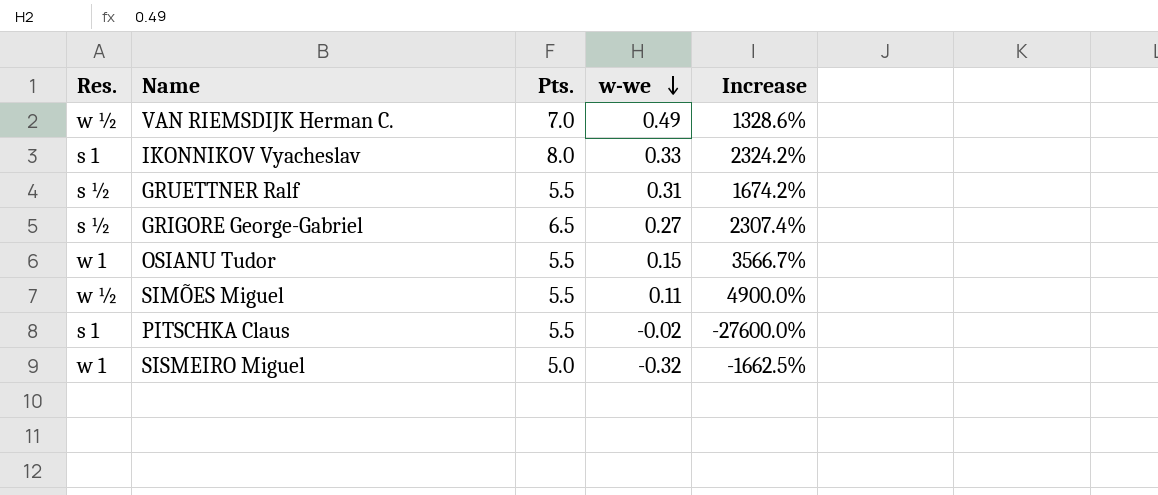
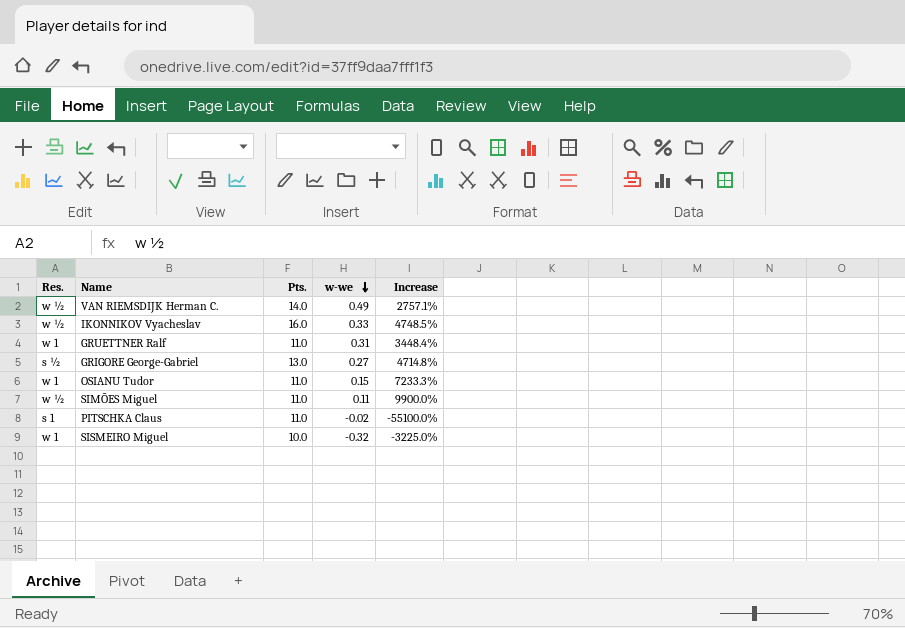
VAN RIEMSDIJK Herman C. | Pts.: 7.0 -> 14.0
VAN RIEMSDIJK Herman C. | Increase: 1328.6% -> 2757.1%
IKONNIKOV Vyacheslav | Res.: s 1 -> w ½
IKONNIKOV Vyacheslav | Pts.: 8.0 -> 16.0
IKONNIKOV Vyacheslav | Increase: 2324.2% -> 4748.5%
GRUETTNER Ralf | Res.: s ½ -> w 1
GRUETTNER Ralf | Pts.: 5.5 -> 11.0
GRUETTNER Ralf | Increase: 1674.2% -> 3448.4%
GRIGORE George-Gabriel | Pts.: 6.5 -> 13.0
GRIGORE George-Gabriel | Increase: 2307.4% -> 4714.8%
OSIANU Tudor | Pts.: 5.5 -> 11.0
OSIANU Tudor | Increase: 3566.7% -> 7233.3%
SIMÕES Miguel | Pts.: 5.5 -> 11.0
SIMÕES Miguel | Increase: 4900.0% -> 9900.0%
PITSCHKA Claus | Pts.: 5.5 -> 11.0
PITSCHKA Claus | Increase: -27600.0% -> -55100.0%
SISMEIRO Miguel | Pts.: 5.0 -> 10.0
SISMEIRO Miguel | Increase: -1662.5% -> -3225.0%

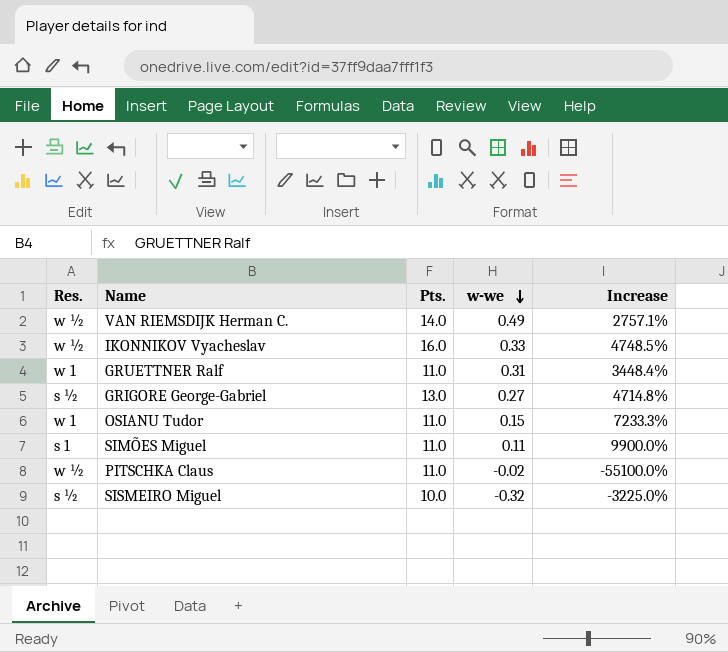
SIMÕES Miguel | Res.: w ½ -> s 1
PITSCHKA Claus | Res.: s 1 -> w ½
SISMEIRO Miguel | Res.: w 1 -> s ½

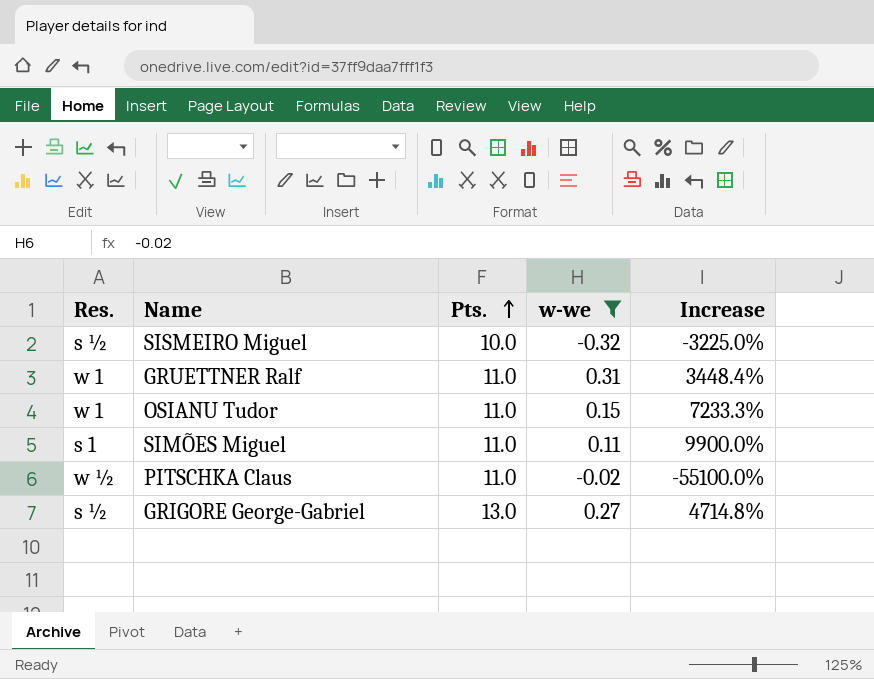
filter: none -> w-we <= 0.31
row order: w-we descending -> Pts. ascending

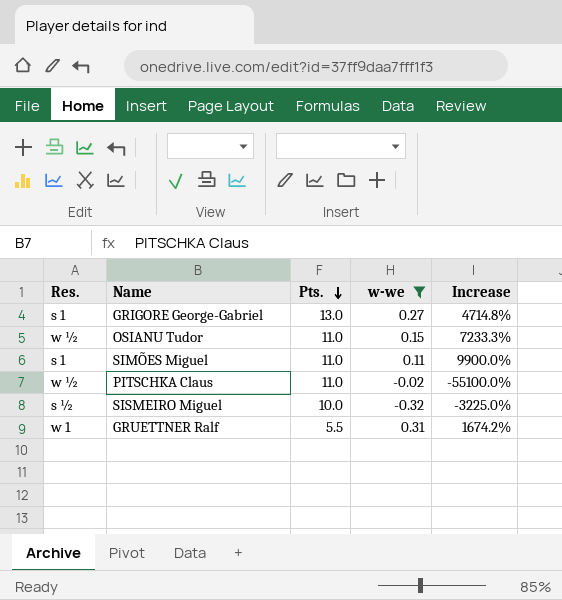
row order: Pts. ascending -> Pts. descending
GRIGORE George-Gabriel | Res.: s ½ -> s 1
OSIANU Tudor | Res.: w 1 -> w ½
GRUETTNER Ralf | Pts.: 11.0 -> 5.5
GRUETTNER Ralf | Increase: 3448.4% -> 1674.2%

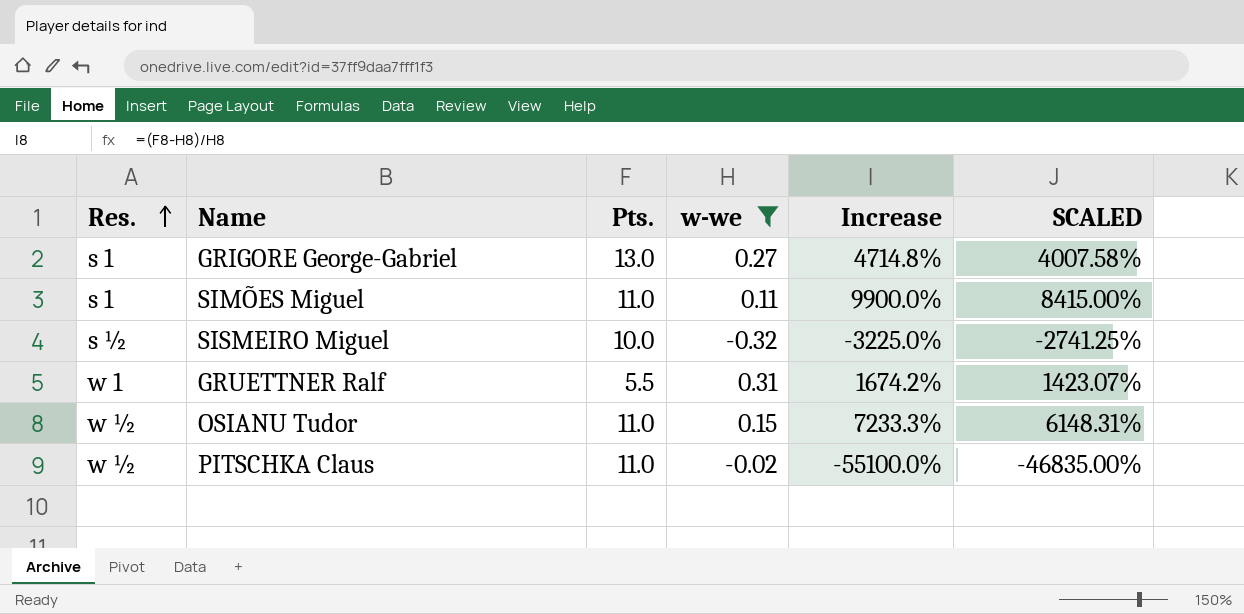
row order: Pts. descending -> Res. ascending
column SCALED | formula: none -> [Increase] * 0.85

